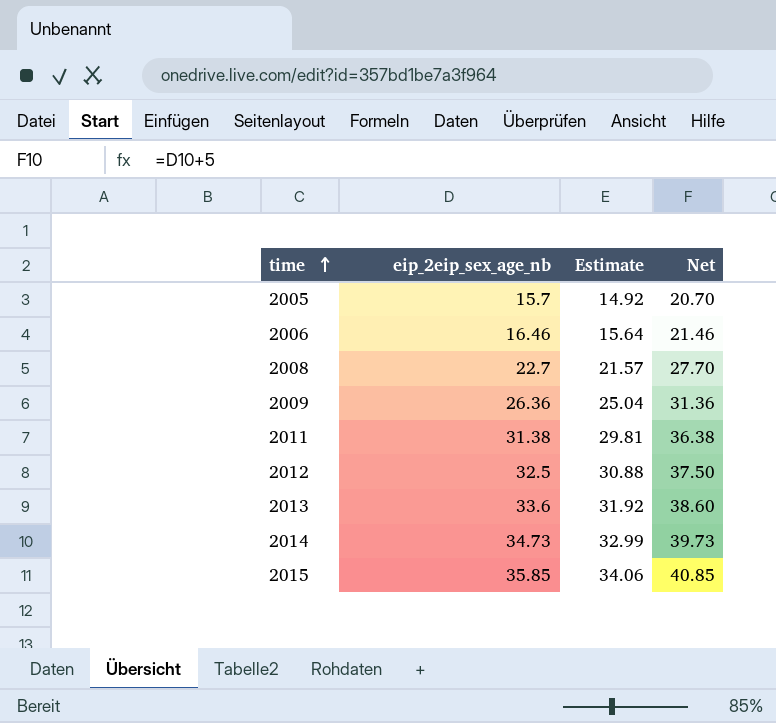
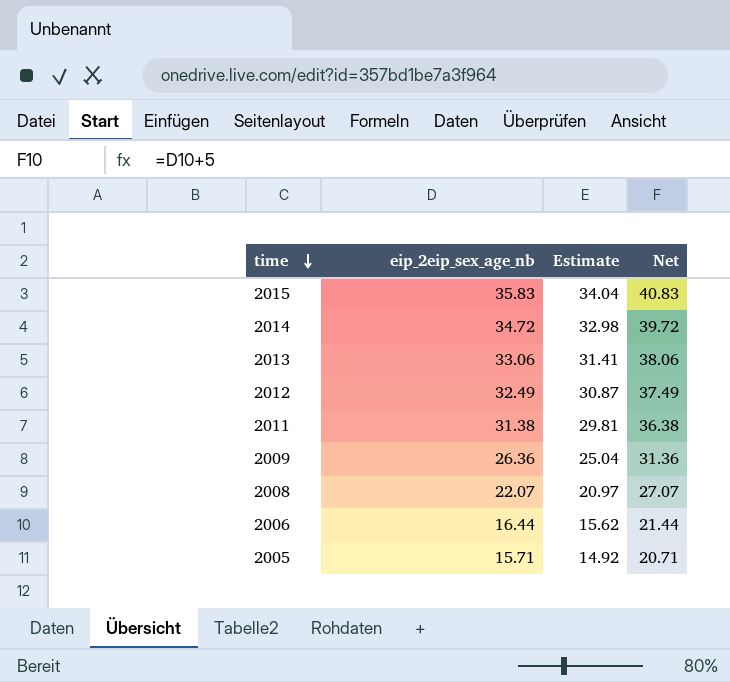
row order: time ascending -> time descending
2015 | eip_2eip_sex_age_nb: 35.85 -> 35.83
2015 | Estimate: 34.06 -> 34.04
2015 | Net: 40.85 -> 40.83
2014 | eip_2eip_sex_age_nb: 34.73 -> 34.72
2014 | Estimate: 32.99 -> 32.98
2014 | Net: 39.73 -> 39.72
2013 | eip_2eip_sex_age_nb: 33.6 -> 33.06
2013 | Estimate: 31.92 -> 31.41
2013 | Net: 38.60 -> 38.06
2012 | eip_2eip_sex_age_nb: 32.5 -> 32.49
2012 | Estimate: 30.88 -> 30.87
2012 | Net: 37.50 -> 37.49
2008 | eip_2eip_sex_age_nb: 22.7 -> 22.07
2008 | Estimate: 21.57 -> 20.97
2008 | Net: 27.70 -> 27.07
2006 | eip_2eip_sex_age_nb: 16.46 -> 16.44
2006 | Estimate: 15.64 -> 15.62
2006 | Net: 21.46 -> 21.44
2005 | eip_2eip_sex_age_nb: 15.7 -> 15.71
2005 | Net: 20.70 -> 20.71

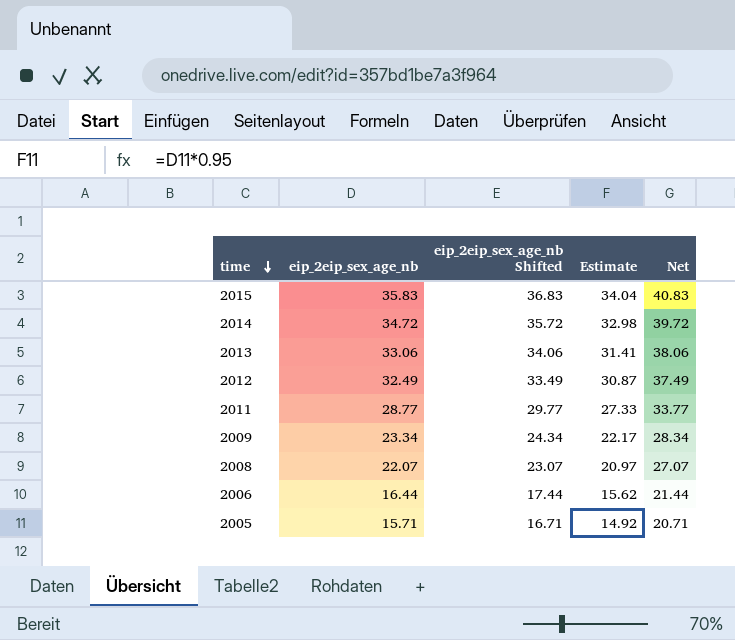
column eip_2eip_sex_age_nb Shifted | formula: none -> [eip_2eip_sex_age_nb] + 1
2011 | eip_2eip_sex_age_nb: 31.38 -> 28.77
2011 | Estimate: 29.81 -> 27.33
2011 | Net: 36.38 -> 33.77
2009 | eip_2eip_sex_age_nb: 26.36 -> 23.34
2009 | Estimate: 25.04 -> 22.17
2009 | Net: 31.36 -> 28.34

